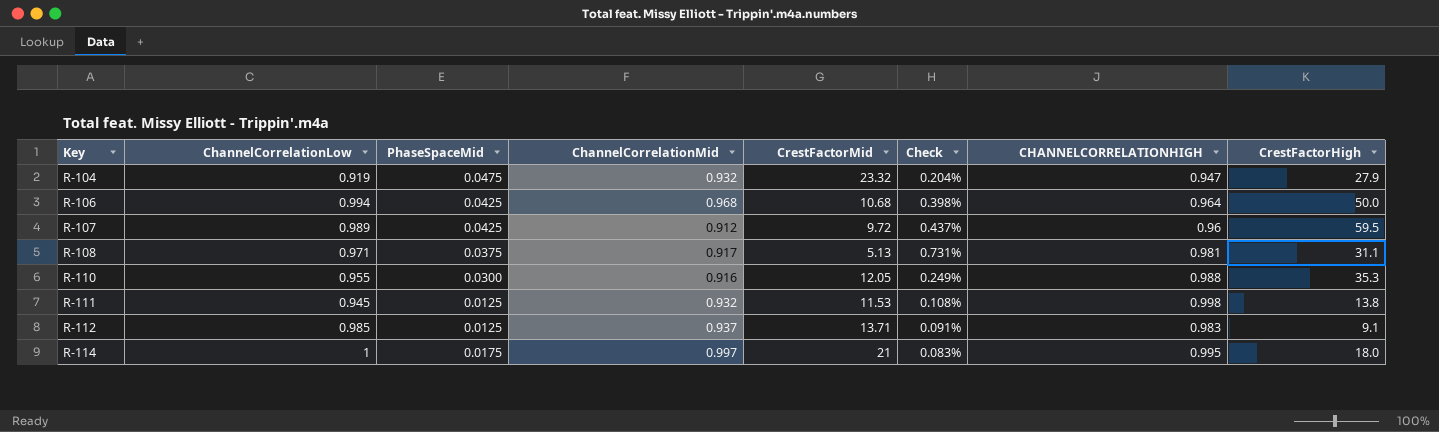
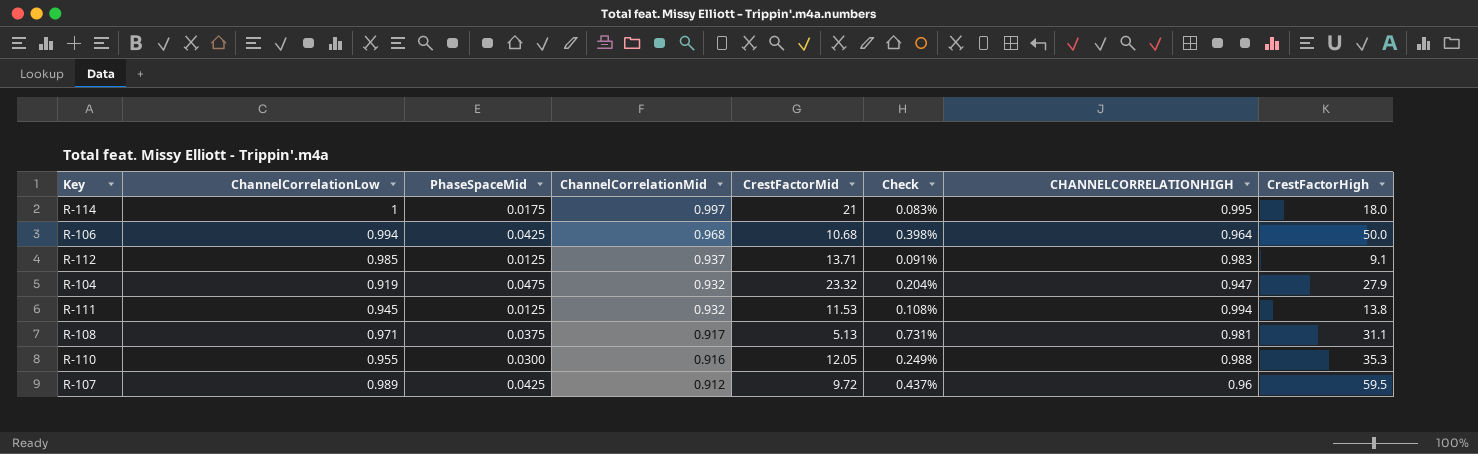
row order: Key ascending -> ChannelCorrelationMid descending
R-111 | CHANNELCORRELATIONHIGH: 0.998 -> 0.994

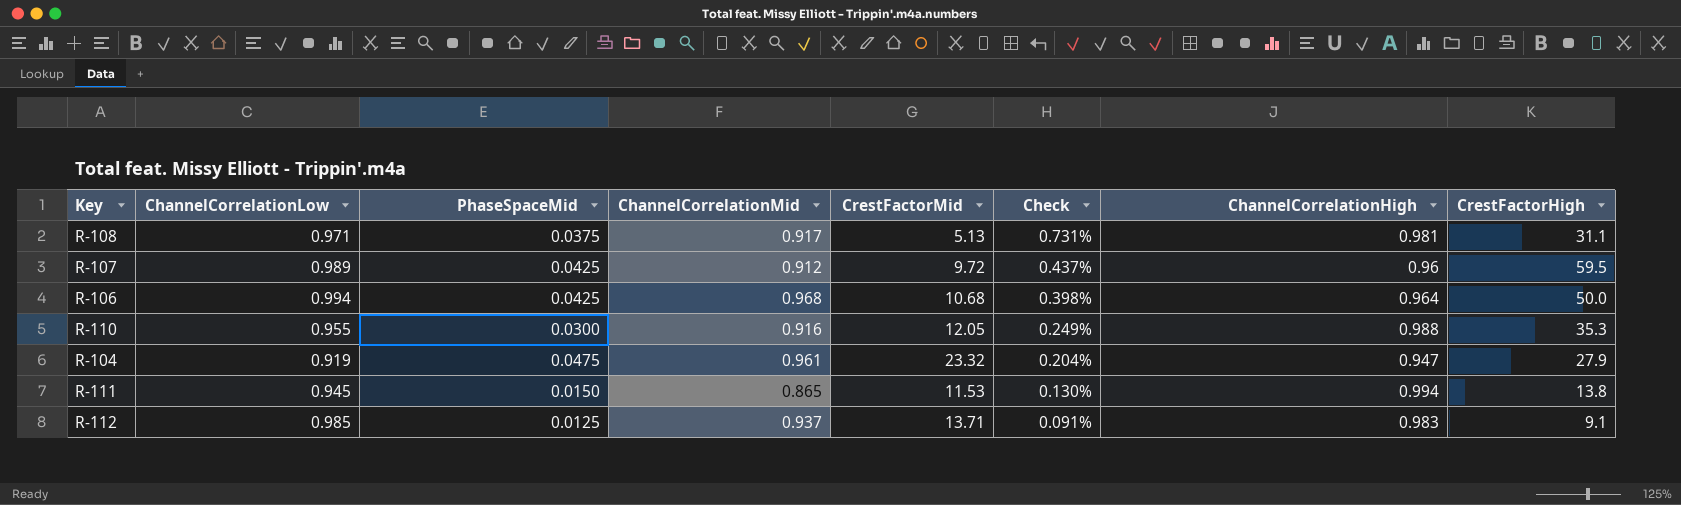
row order: ChannelCorrelationMid descending -> Check descending
column name: CHANNELCORRELATIONHIGH -> ChannelCorrelationHigh
row R-114: 1 | 0.0175 | 0.997 | 21 | 0.083% | 0.995 | 18.0 -> none
R-104 | ChannelCorrelationMid: 0.932 -> 0.961
R-111 | PhaseSpaceMid: 0.0125 -> 0.0150
R-111 | ChannelCorrelationMid: 0.932 -> 0.865
R-111 | Check: 0.108% -> 0.130%

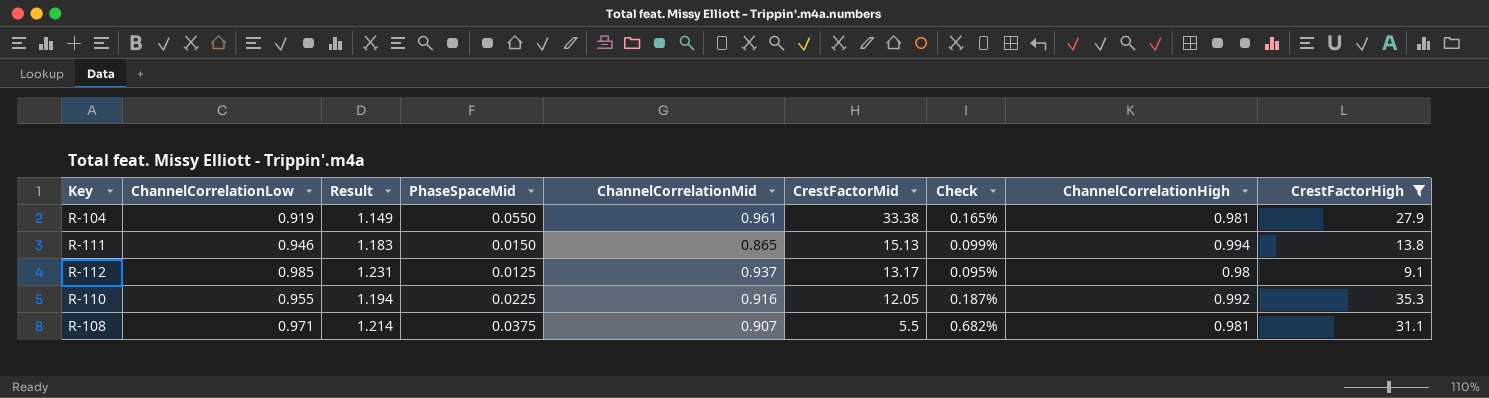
filter: none -> CrestFactorHigh <= 35.3
row order: Check descending -> CrestFactorMid descending
column Result | formula: none -> [ChannelCorrelationLow] * 1.25
R-104 | PhaseSpaceMid: 0.0475 -> 0.0550
R-104 | CrestFactorMid: 23.32 -> 33.38
R-104 | Check: 0.204% -> 0.165%
R-104 | ChannelCorrelationHigh: 0.947 -> 0.981
R-111 | ChannelCorrelationLow: 0.945 -> 0.946
R-111 | CrestFactorMid: 11.53 -> 15.13
R-111 | Check: 0.130% -> 0.099%
R-112 | CrestFactorMid: 13.71 -> 13.17
R-112 | Check: 0.091% -> 0.095%
R-112 | ChannelCorrelationHigh: 0.983 -> 0.98
R-110 | PhaseSpaceMid: 0.0300 -> 0.0225
R-110 | Check: 0.249% -> 0.187%
R-110 | ChannelCorrelationHigh: 0.988 -> 0.992
R-108 | ChannelCorrelationMid: 0.917 -> 0.907
R-108 | CrestFactorMid: 5.13 -> 5.5
R-108 | Check: 0.731% -> 0.682%

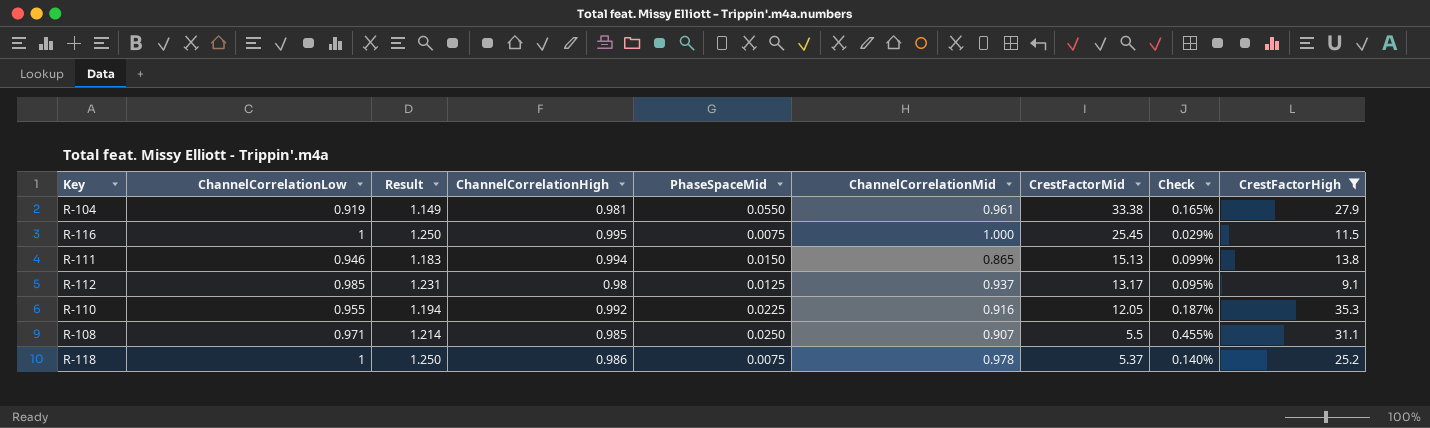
column ChannelCorrelationHigh | position: 8 -> 4
row R-116: none -> 1 | 1.250 | 0.995 | 0.0075 | 1.000 | 25.45 | 0.029% | 11.5
R-108 | ChannelCorrelationHigh: 0.981 -> 0.985
R-108 | PhaseSpaceMid: 0.0375 -> 0.0250
R-108 | Check: 0.682% -> 0.455%
row R-118: none -> 1 | 1.250 | 0.986 | 0.0075 | 0.978 | 5.37 | 0.140% | 25.2

